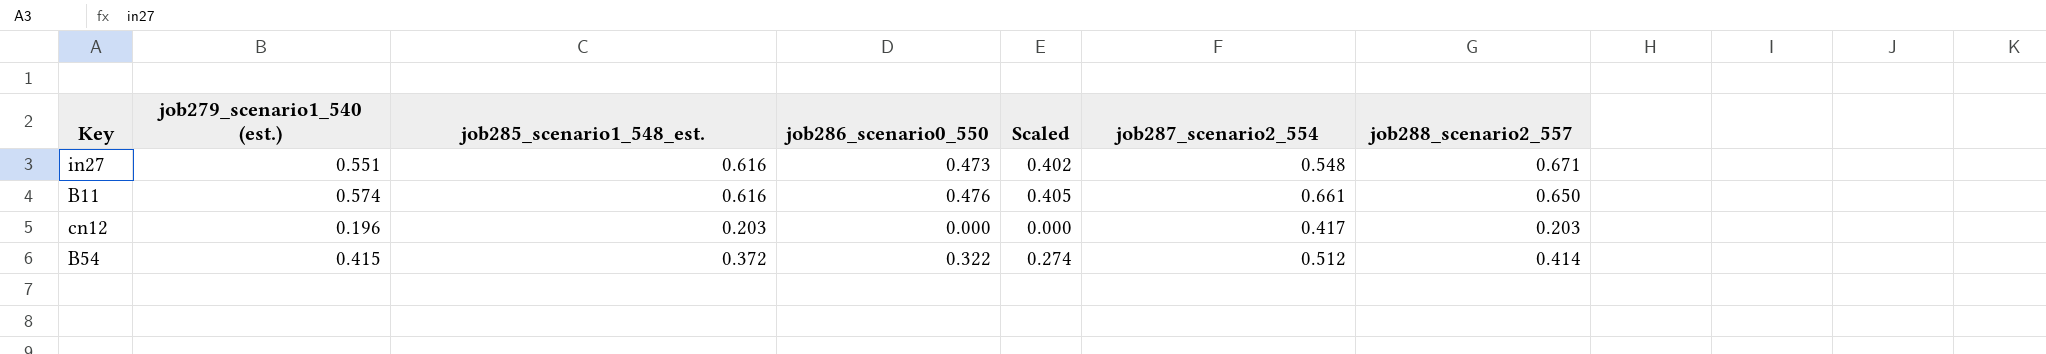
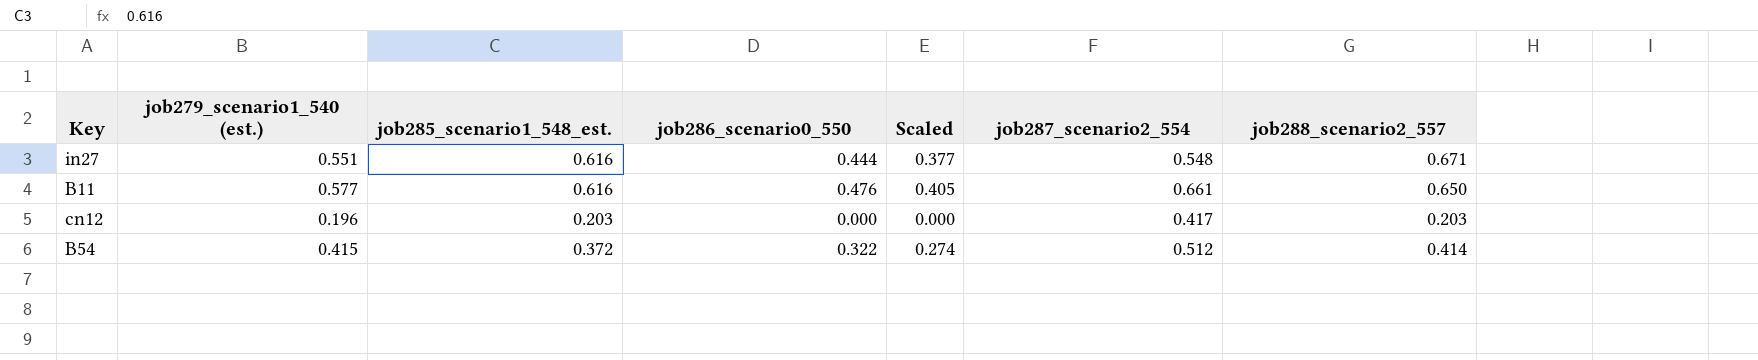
in27 | job286_scenario0_550: 0.473 -> 0.444
in27 | Scaled: 0.402 -> 0.377
B11 | job279_scenario1_540 (est.): 0.574 -> 0.577

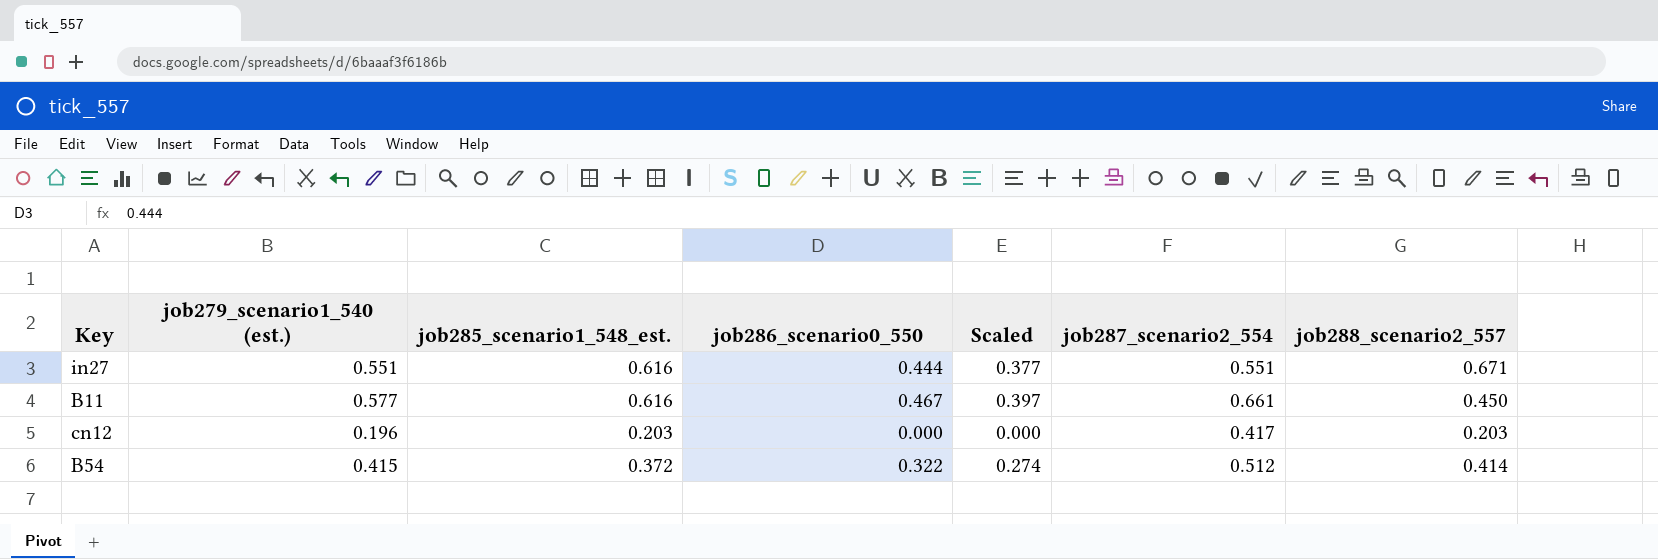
in27 | job287_scenario2_554: 0.548 -> 0.551
B11 | job286_scenario0_550: 0.476 -> 0.467
B11 | Scaled: 0.405 -> 0.397
B11 | job288_scenario2_557: 0.650 -> 0.450

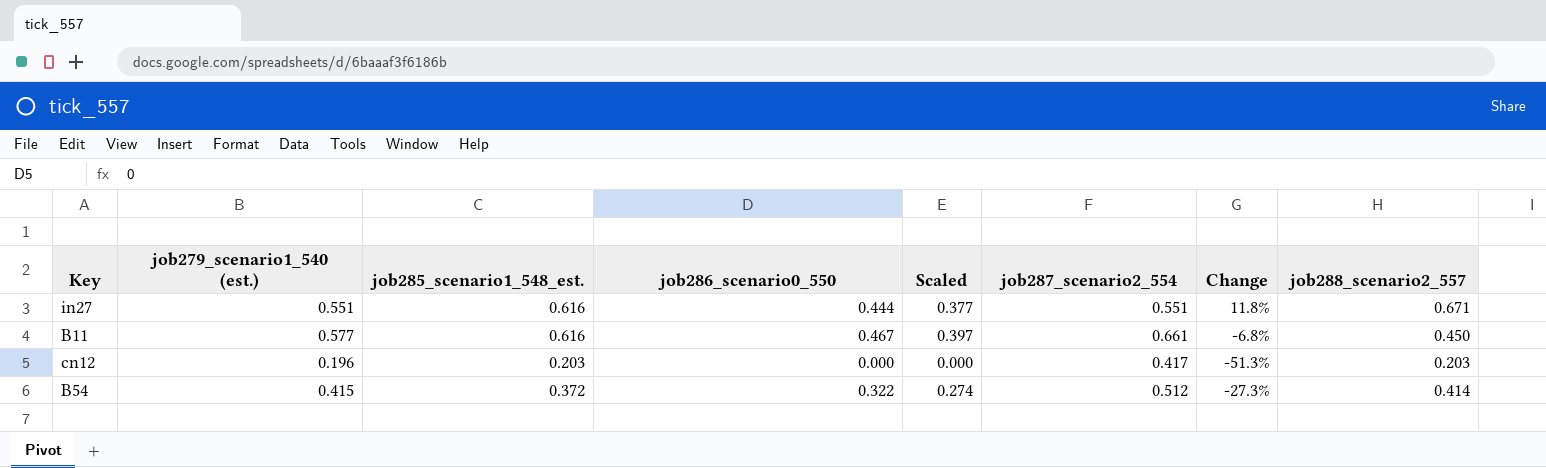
column Change | formula: none -> ([job285_scenario1_548_est.] - [job287_scenario2_554]) / [job287_scenario2_554]

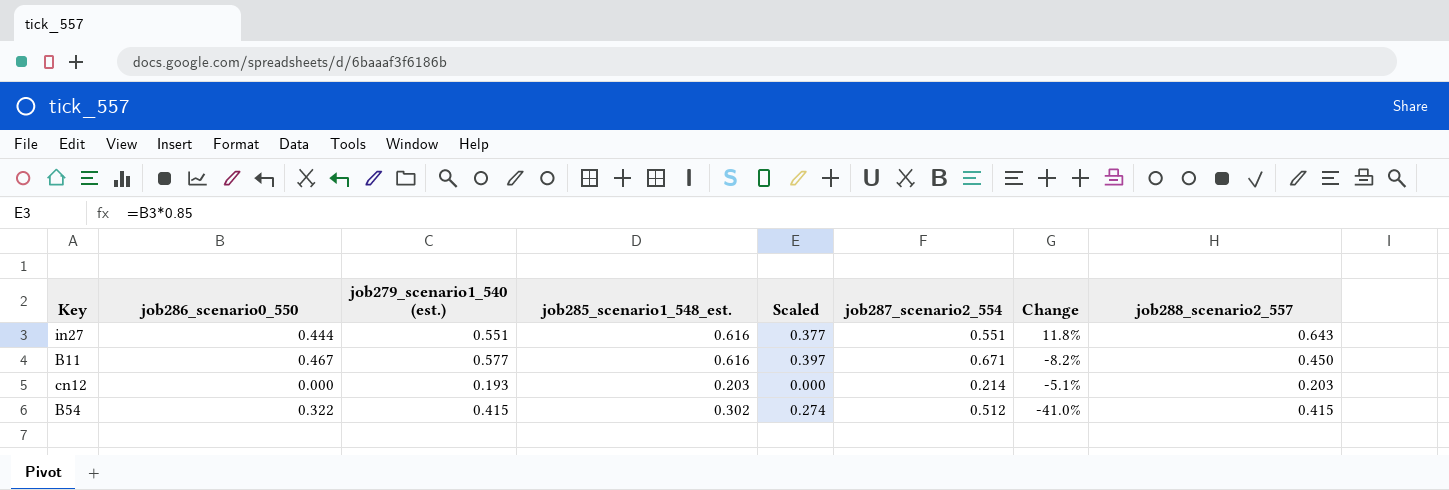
column job286_scenario0_550 | position: 4 -> 2
in27 | job288_scenario2_557: 0.671 -> 0.643
B11 | job287_scenario2_554: 0.661 -> 0.671
B11 | Change: -6.8% -> -8.2%
cn12 | job279_scenario1_540 (est.): 0.196 -> 0.193
cn12 | job287_scenario2_554: 0.417 -> 0.214
cn12 | Change: -51.3% -> -5.1%
B54 | job285_scenario1_548_est.: 0.372 -> 0.302
B54 | Change: -27.3% -> -41.0%
B54 | job288_scenario2_557: 0.414 -> 0.415

